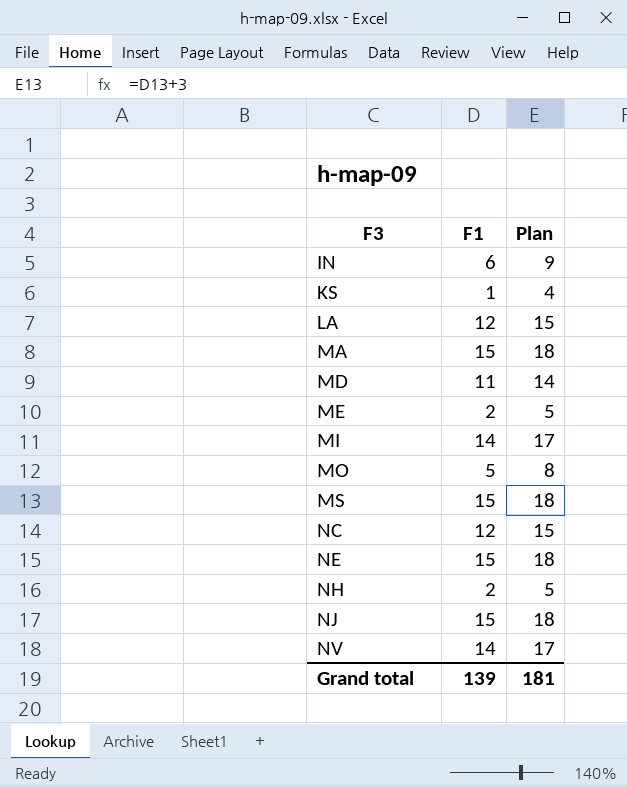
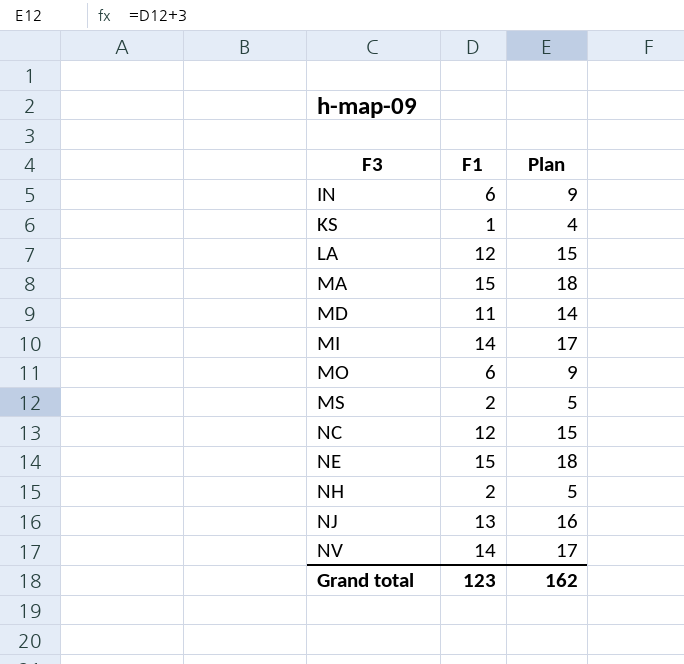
row ME: 2 | 5 -> none
MO | F1: 5 -> 6
MO | Plan: 8 -> 9
MS | F1: 15 -> 2
MS | Plan: 18 -> 5
NJ | F1: 15 -> 13
NJ | Plan: 18 -> 16
Grand total | F1: 139 -> 123
Grand total | Plan: 181 -> 162

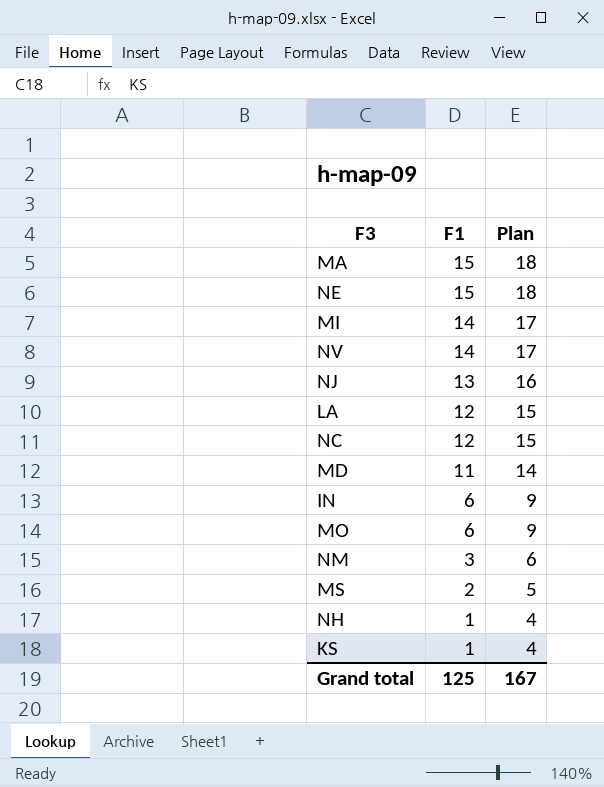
row order: F3 ascending -> F1 descending
row NM: none -> 3 | 6
NH | F1: 2 -> 1
NH | Plan: 5 -> 4
Grand total | F1: 123 -> 125
Grand total | Plan: 162 -> 167

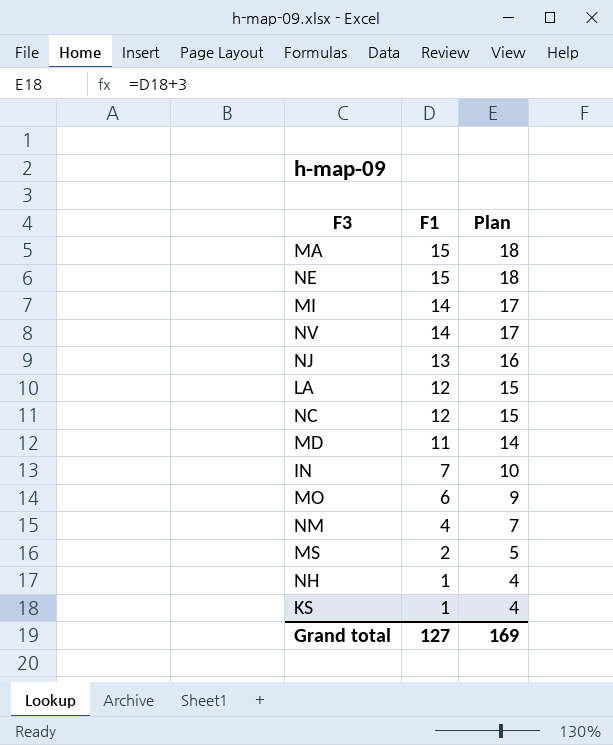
IN | F1: 6 -> 7
IN | Plan: 9 -> 10
NM | F1: 3 -> 4
NM | Plan: 6 -> 7
Grand total | F1: 125 -> 127
Grand total | Plan: 167 -> 169

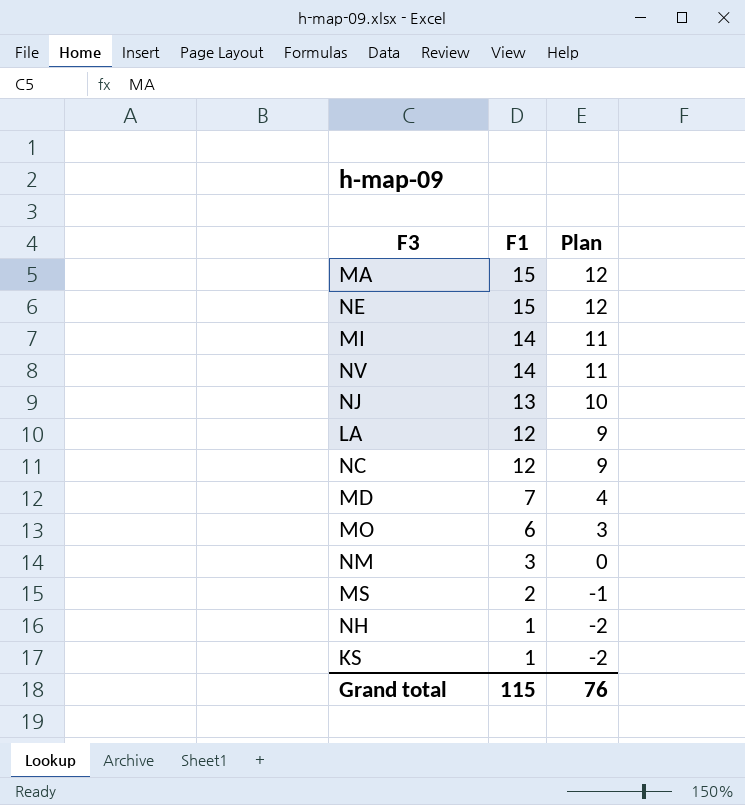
column Plan | formula: [F1] + 3 -> [F1] - 3
row IN: 7 | 10 -> none
MD | F1: 11 -> 7
NM | F1: 4 -> 3
Grand total | F1: 127 -> 115
Grand total | Plan: 169 -> 76

